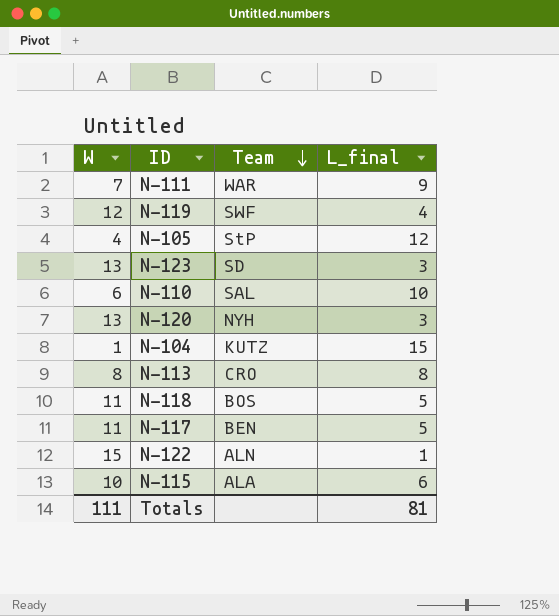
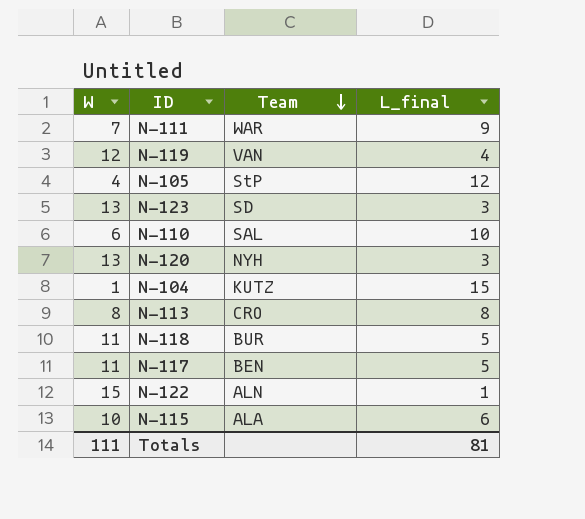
N-119 | Team: SWF -> VAN
N-118 | Team: BOS -> BUR

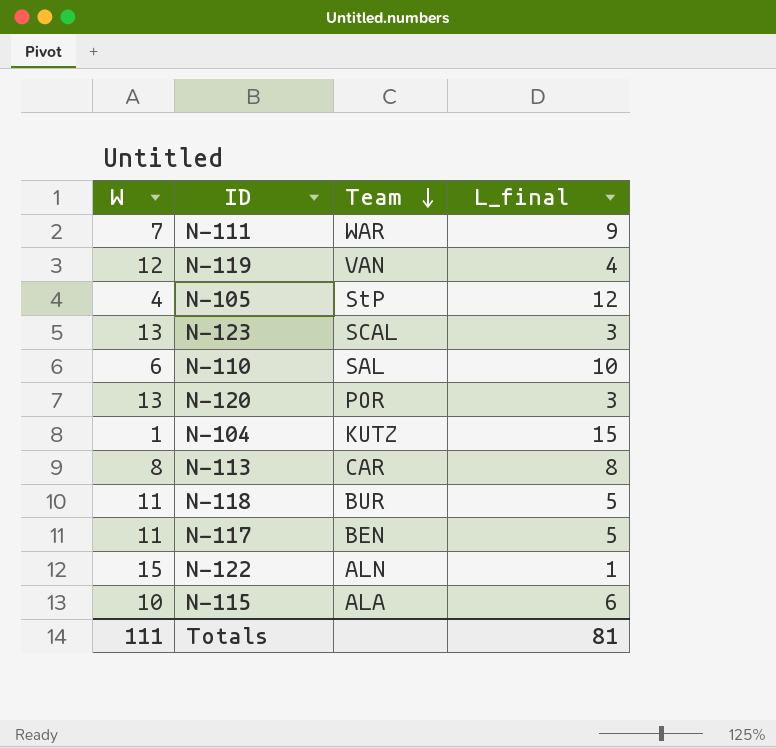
N-123 | Team: SD -> SCAL
N-120 | Team: NYH -> POR
N-113 | Team: CRO -> CAR

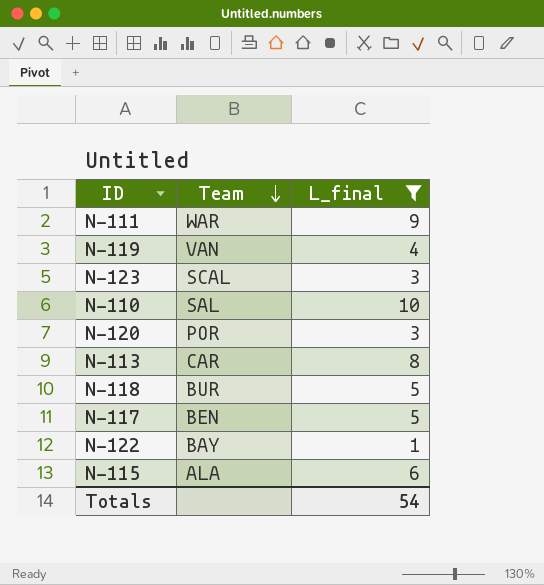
filter: none -> L_final <= 10
column W | position: 1 -> none
N-122 | Team: ALN -> BAY
Totals | L_final: 81 -> 54

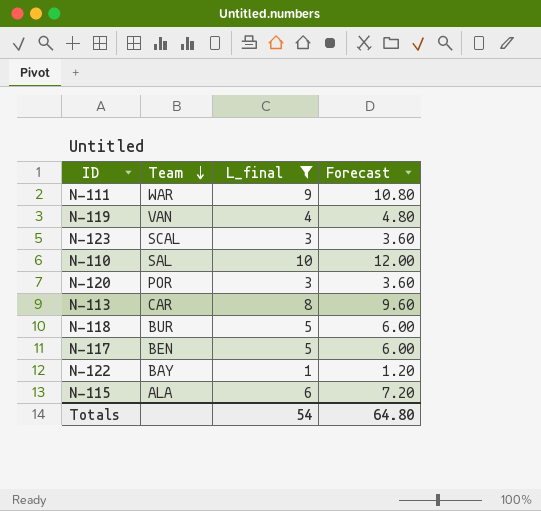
column Forecast | formula: none -> [L_final] * 1.2

